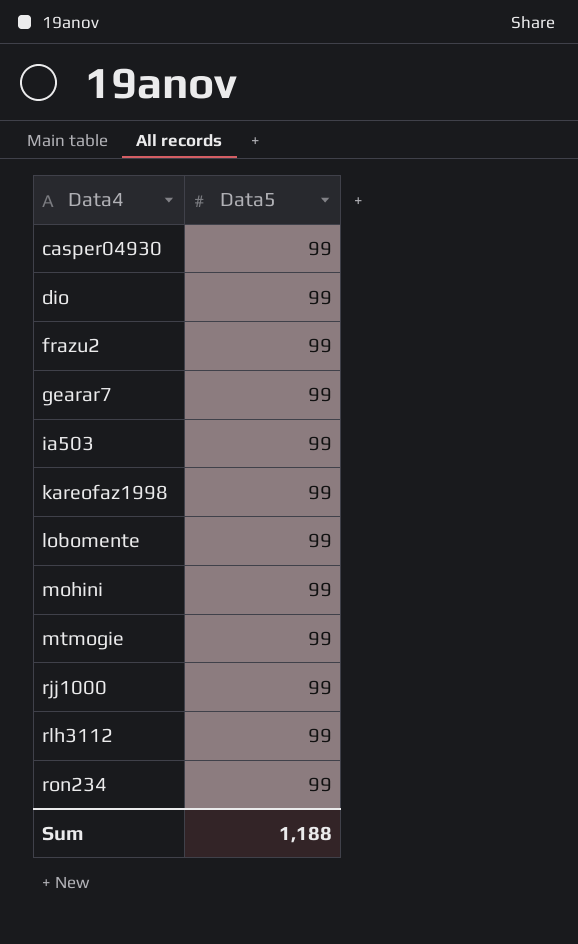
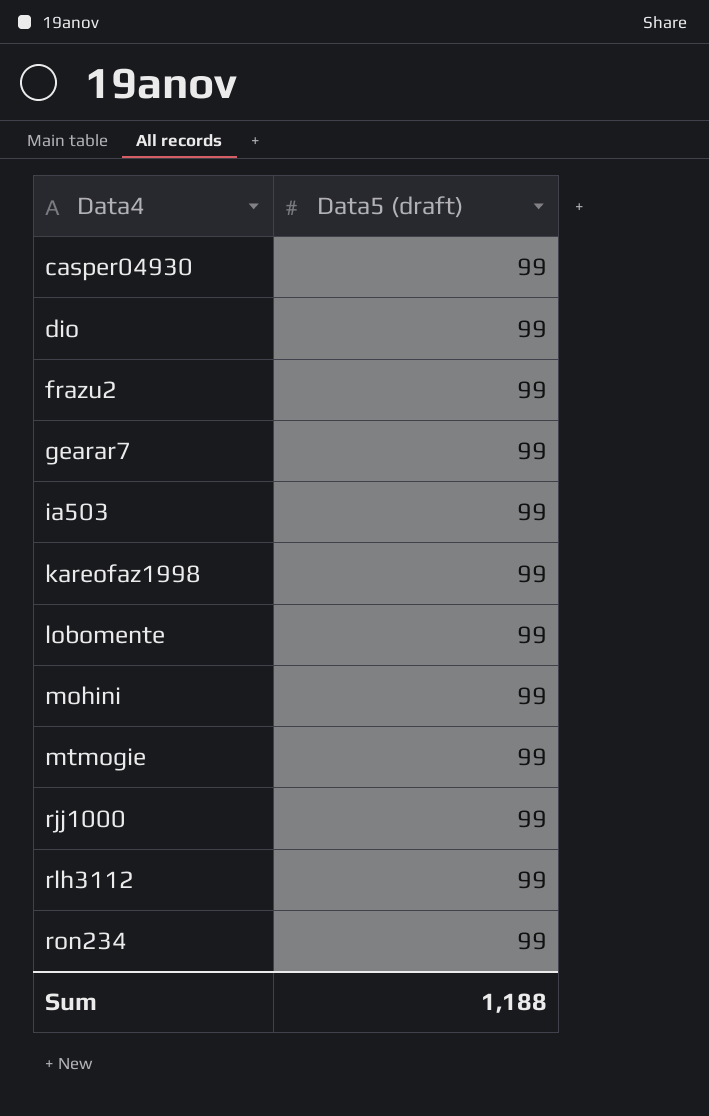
column name: Data5 -> Data5 (draft)

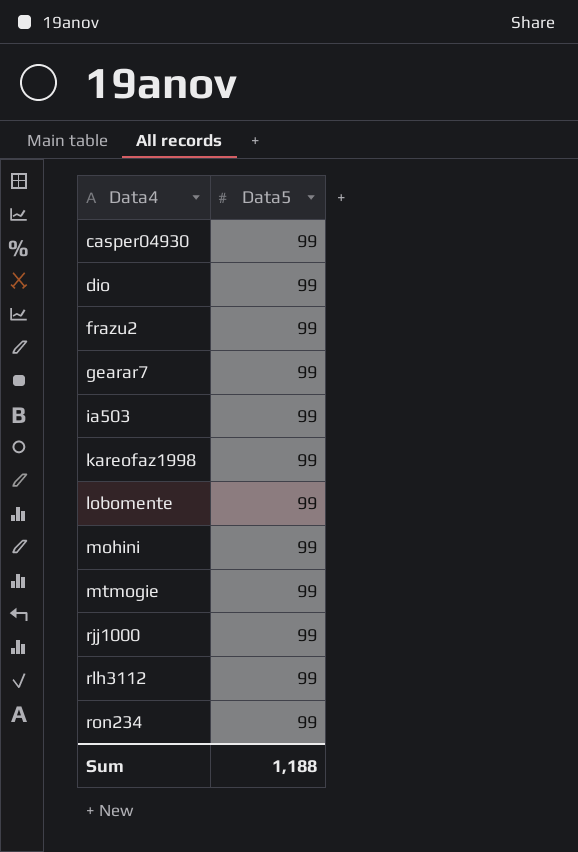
column name: Data5 (draft) -> Data5

